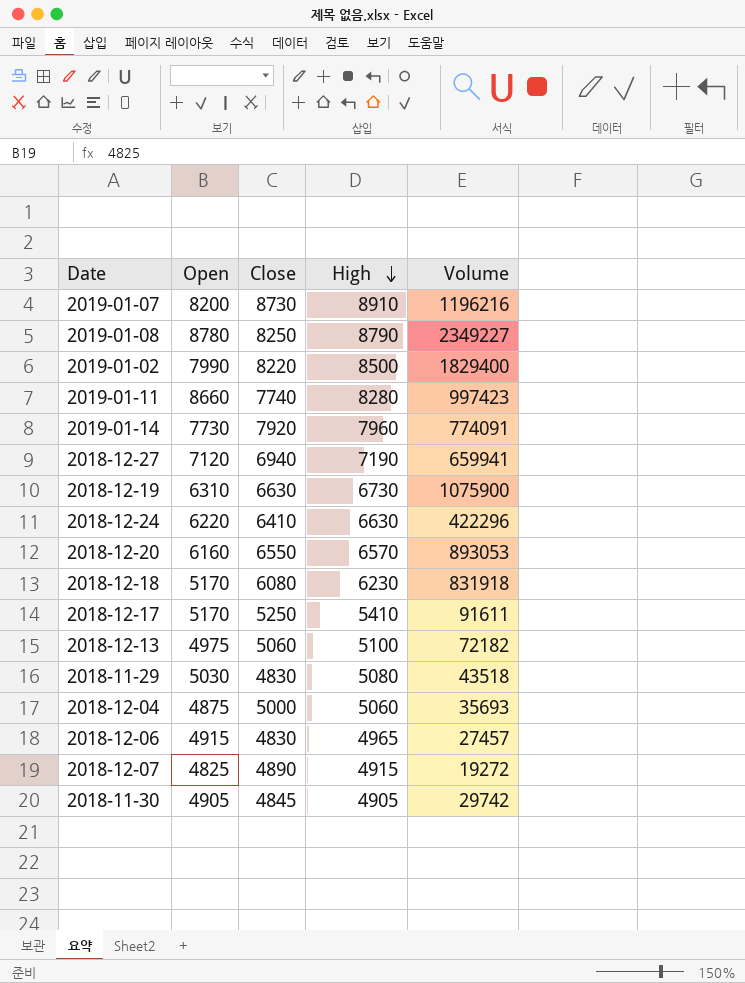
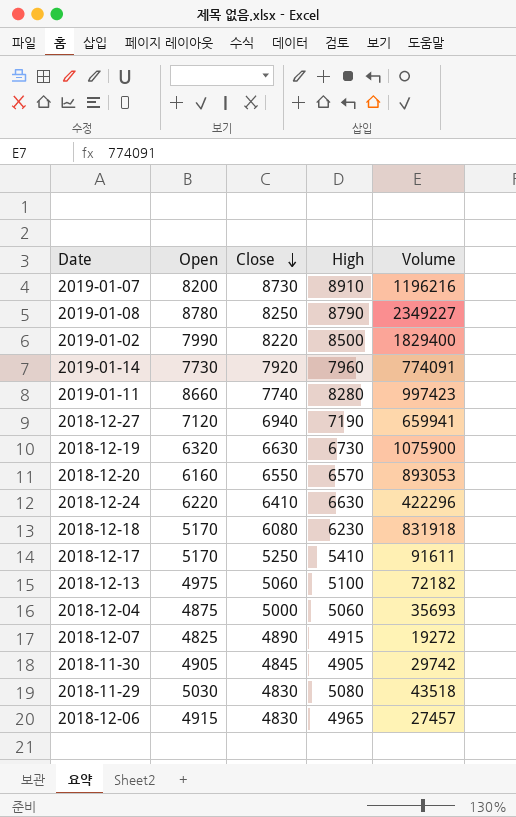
row order: High descending -> Close descending
2018-12-19 | Open: 6310 -> 6320

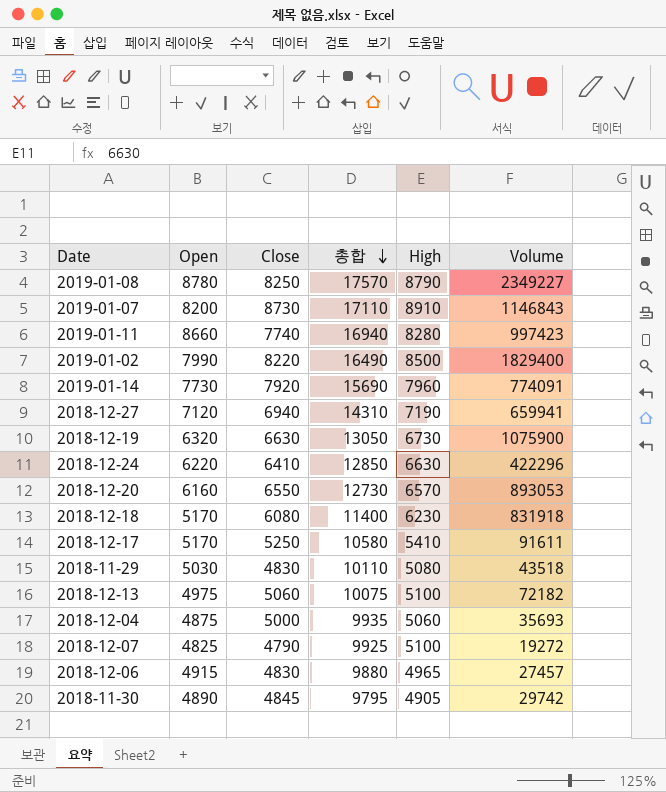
row order: Close descending -> 총합 descending
column 총합 | formula: none -> [Open] + [High]
2019-01-07 | Volume: 1196216 -> 1146843
2018-12-07 | Close: 4890 -> 4790
2018-12-07 | High: 4915 -> 5100
2018-11-30 | Open: 4905 -> 4890

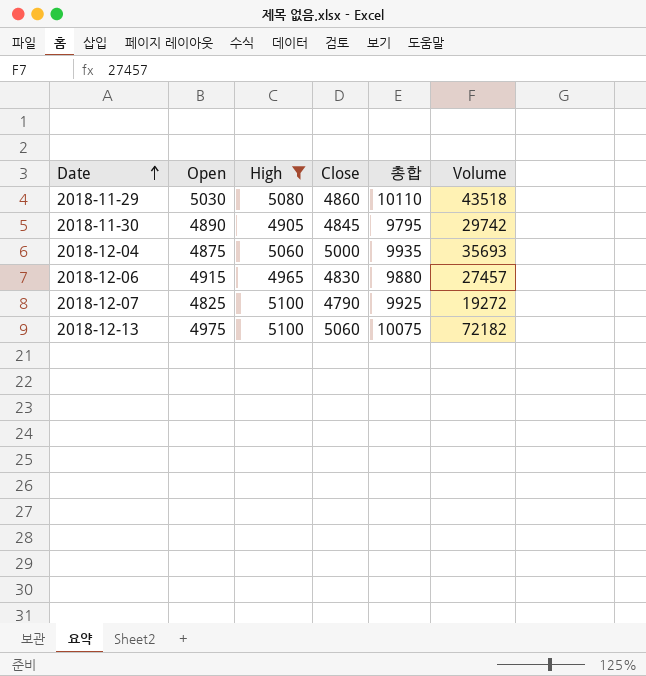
filter: none -> High <= 5100
row order: 총합 descending -> Date ascending
column High | position: 5 -> 3
2018-11-29 | Close: 4830 -> 4860

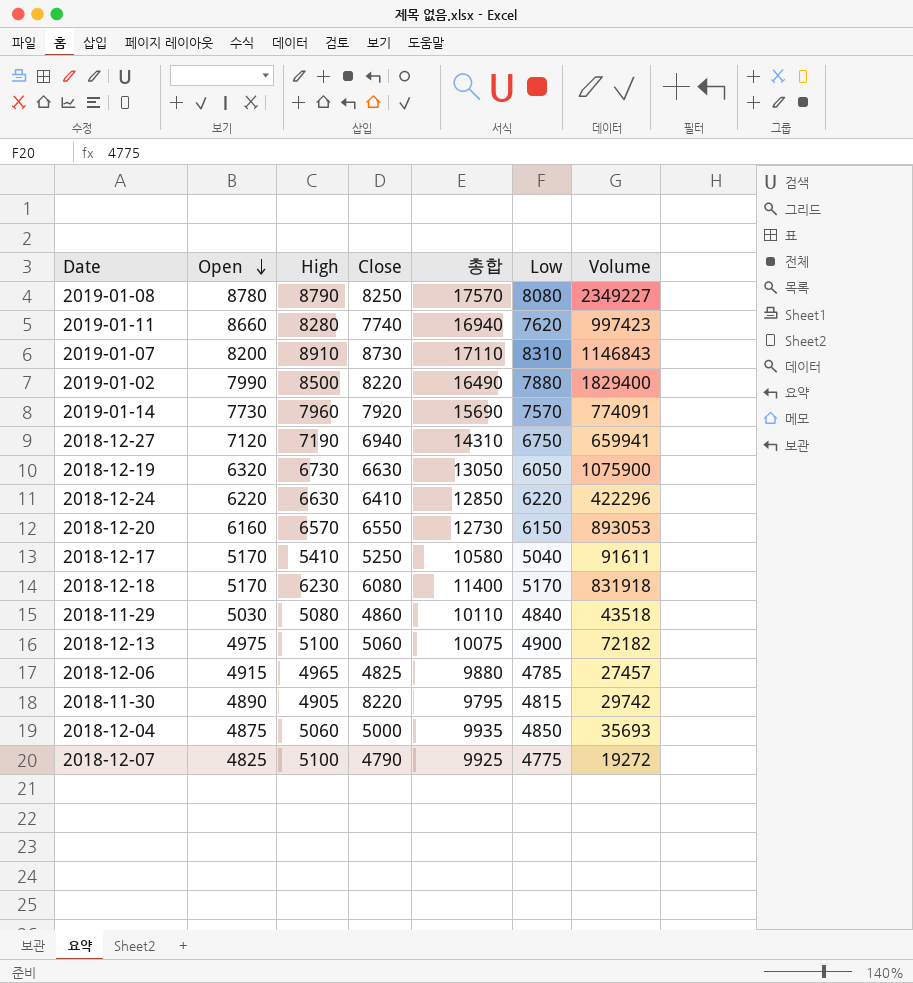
filter: High <= 5100 -> none
row order: Date ascending -> Open descending
column Low | position: none -> 6
2018-12-06 | Close: 4830 -> 4825
2018-11-30 | Close: 4845 -> 8220

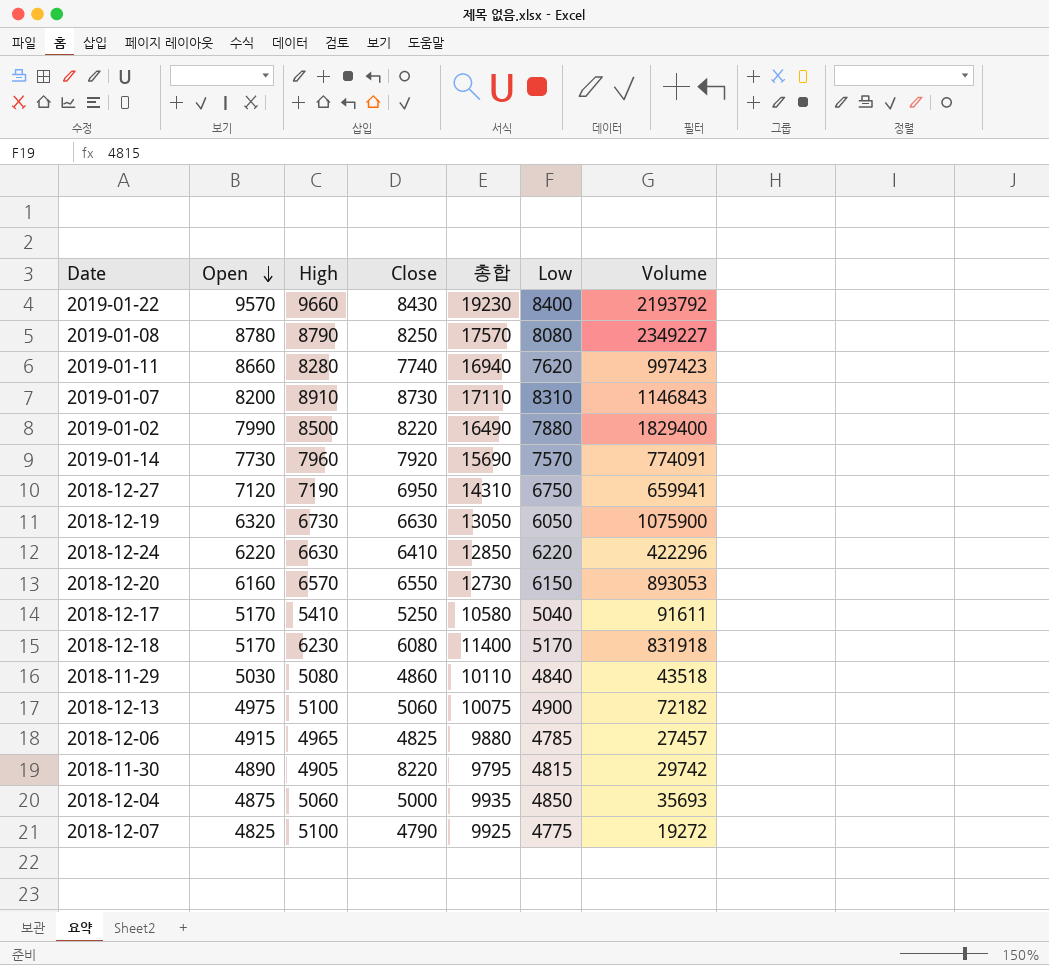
row 2019-01-22: none -> 9570 | 9660 | 8430 | 19230 | 8400 | 2193792
2018-12-27 | Close: 6940 -> 6950

